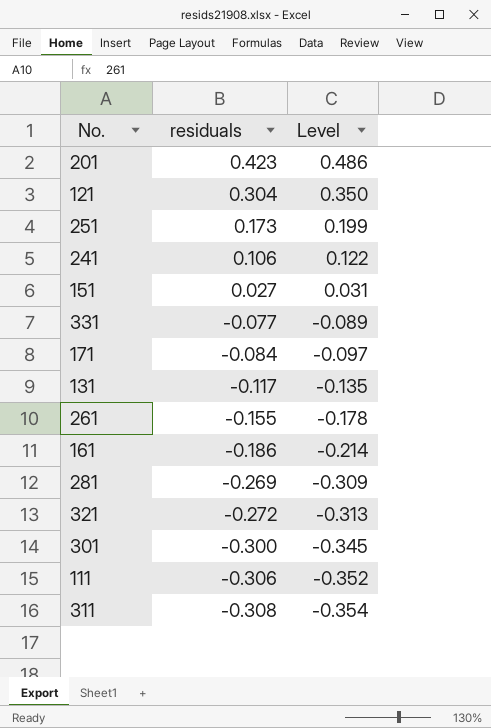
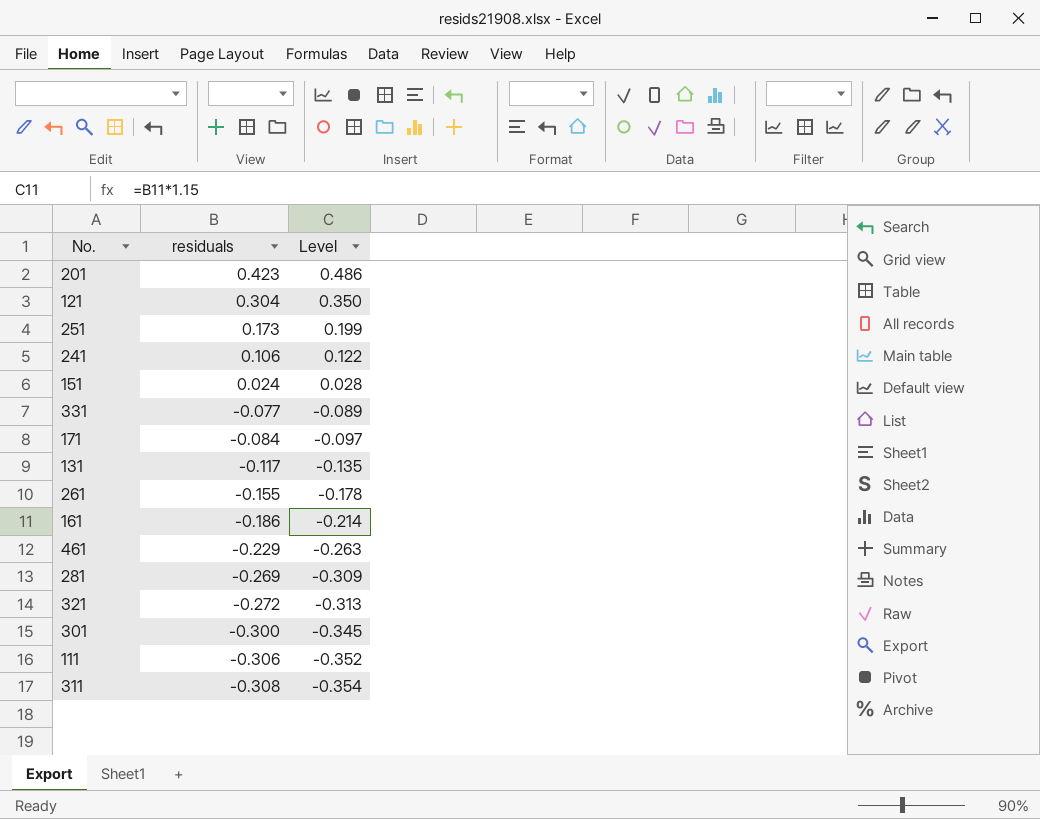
151 | residuals: 0.027 -> 0.024
151 | Level: 0.031 -> 0.028
row 461: none -> -0.229 | -0.263

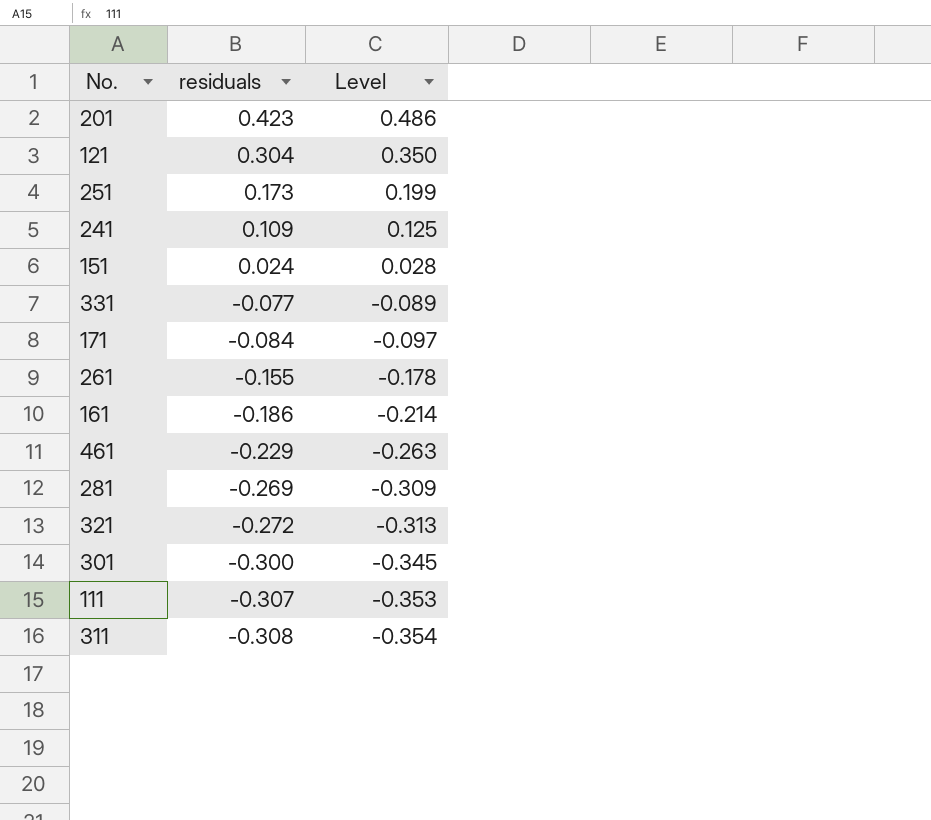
row 131: -0.117 | -0.135 -> none
241 | residuals: 0.106 -> 0.109
241 | Level: 0.122 -> 0.125
111 | residuals: -0.306 -> -0.307
111 | Level: -0.352 -> -0.353

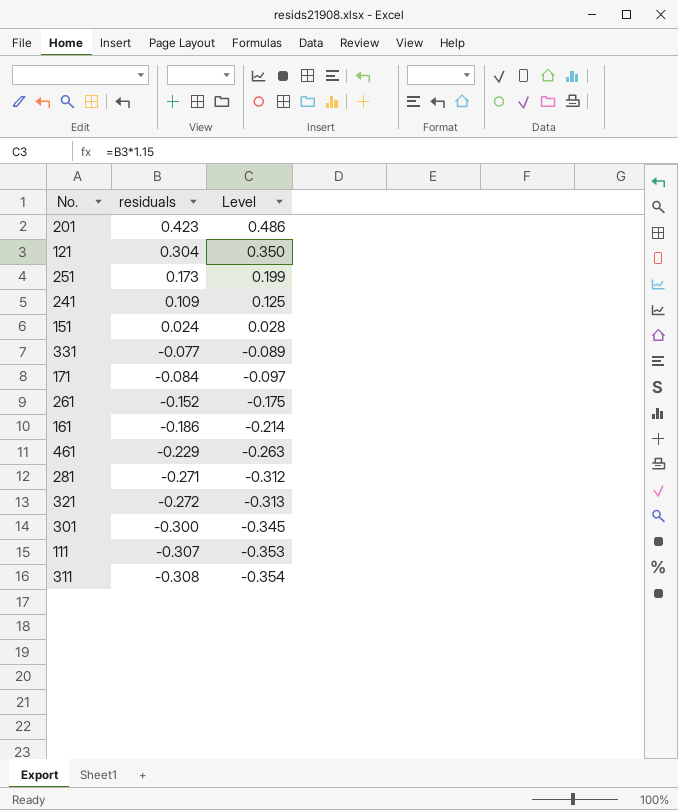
261 | residuals: -0.155 -> -0.152
261 | Level: -0.178 -> -0.175
281 | residuals: -0.269 -> -0.271
281 | Level: -0.309 -> -0.312

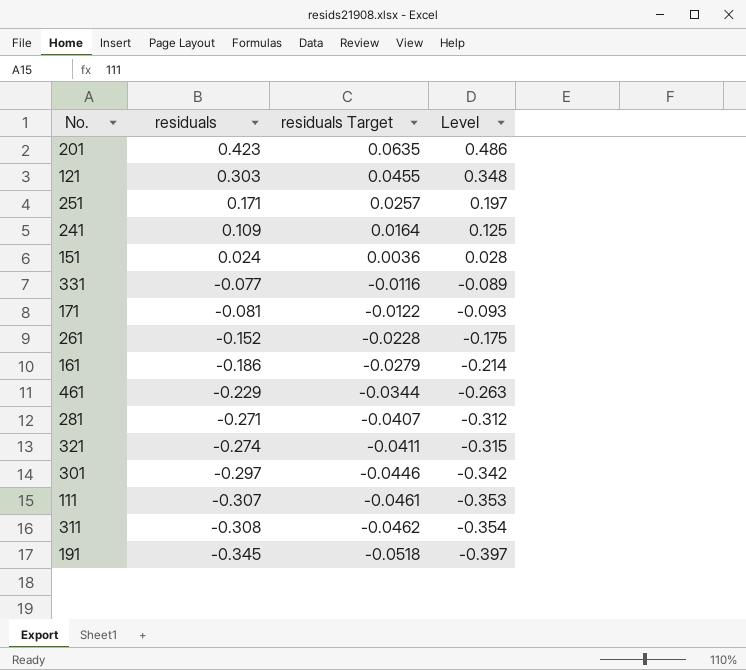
column residuals Target | formula: none -> [residuals] * 0.15
121 | residuals: 0.304 -> 0.303
121 | Level: 0.350 -> 0.348
251 | residuals: 0.173 -> 0.171
251 | Level: 0.199 -> 0.197
171 | residuals: -0.084 -> -0.081
171 | Level: -0.097 -> -0.093
321 | residuals: -0.272 -> -0.274
321 | Level: -0.313 -> -0.315
301 | residuals: -0.300 -> -0.297
301 | Level: -0.345 -> -0.342
row 191: none -> -0.345 | -0.0518 | -0.397

